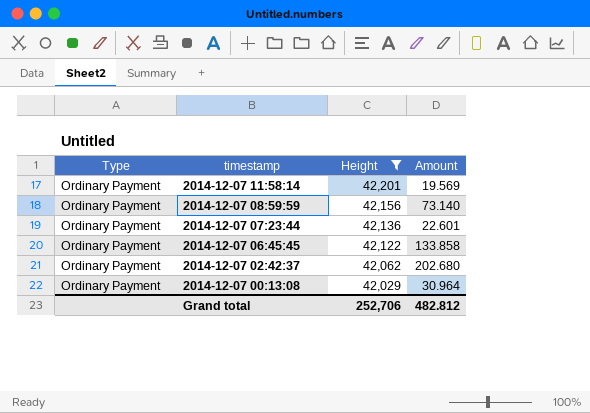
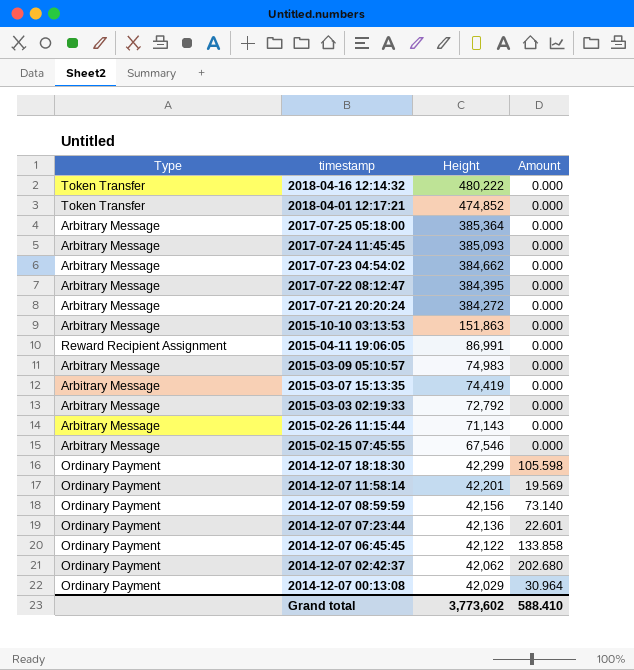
filter: Height <= 42,201 -> none
Grand total | Height: 252,706 -> 3,773,602
Grand total | Amount: 482.812 -> 588.410

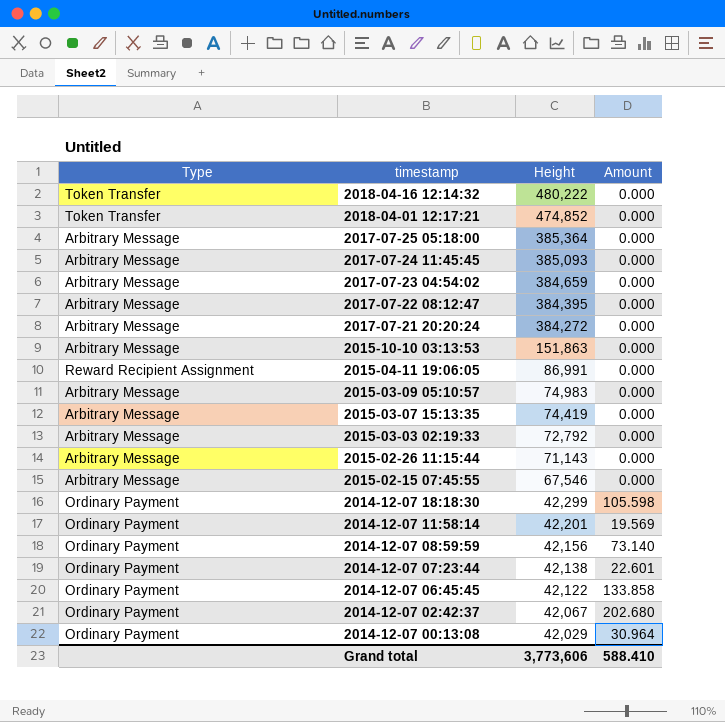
2017-07-23 04:54:02 | Height: 384,662 -> 384,659
2014-12-07 07:23:44 | Height: 42,136 -> 42,138
2014-12-07 02:42:37 | Height: 42,062 -> 42,067
Grand total | Height: 3,773,602 -> 3,773,606

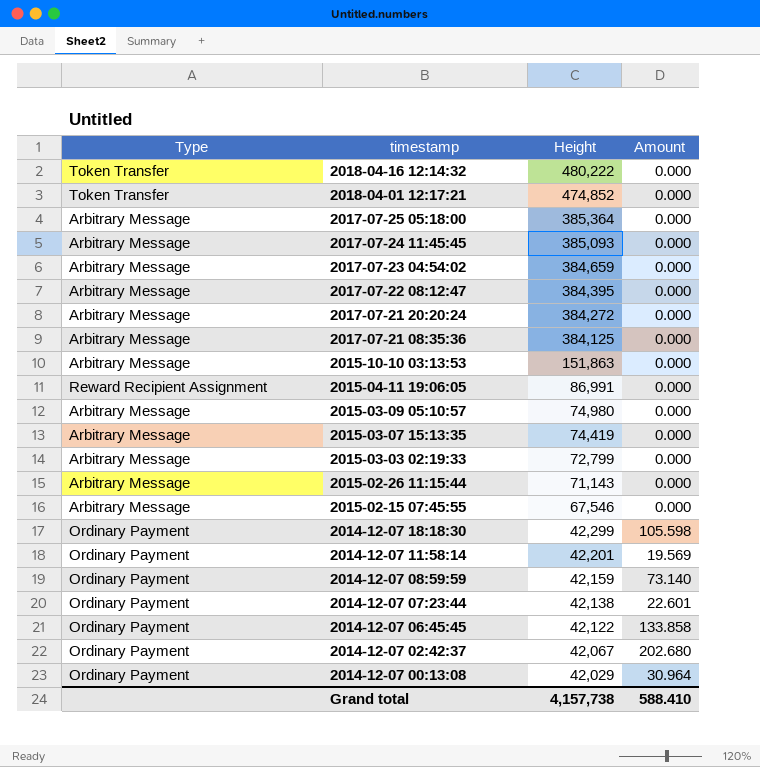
row 2017-07-21 08:35:36: none -> Arbitrary Message | 384,125 | 0.000
2015-03-09 05:10:57 | Height: 74,983 -> 74,980
2015-03-03 02:19:33 | Height: 72,792 -> 72,799
2014-12-07 08:59:59 | Height: 42,156 -> 42,159
Grand total | Height: 3,773,606 -> 4,157,738

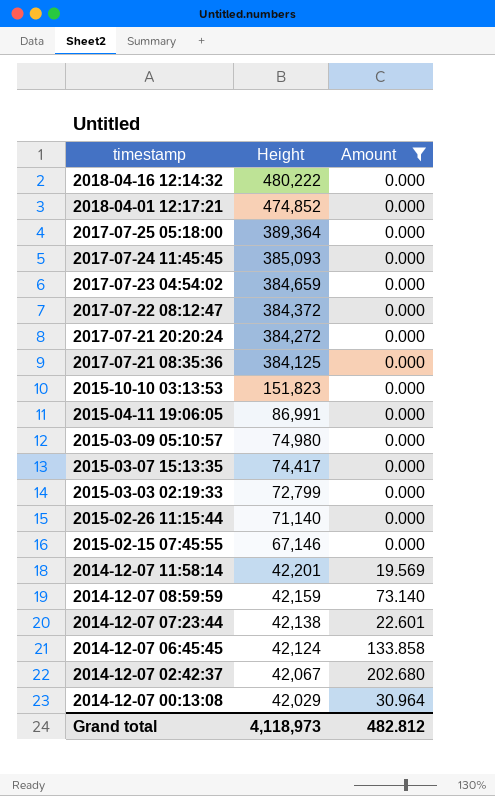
filter: none -> Amount != 105.598
column Type | position: 1 -> none
2017-07-25 05:18:00 | Height: 385,364 -> 389,364
2017-07-22 08:12:47 | Height: 384,395 -> 384,372
2015-10-10 03:13:53 | Height: 151,863 -> 151,823
2015-03-07 15:13:35 | Height: 74,419 -> 74,417
2015-02-26 11:15:44 | Height: 71,143 -> 71,140
2015-02-15 07:45:55 | Height: 67,546 -> 67,146
2014-12-07 06:45:45 | Height: 42,122 -> 42,124
Grand total | Height: 4,157,738 -> 4,118,973
Grand total | Amount: 588.410 -> 482.812

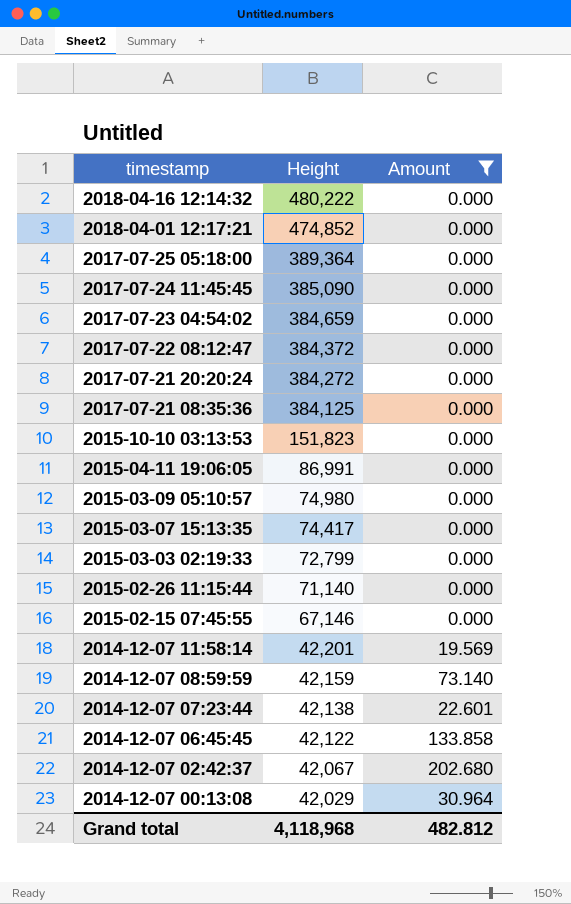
2017-07-24 11:45:45 | Height: 385,093 -> 385,090
2014-12-07 06:45:45 | Height: 42,124 -> 42,122
Grand total | Height: 4,118,973 -> 4,118,968

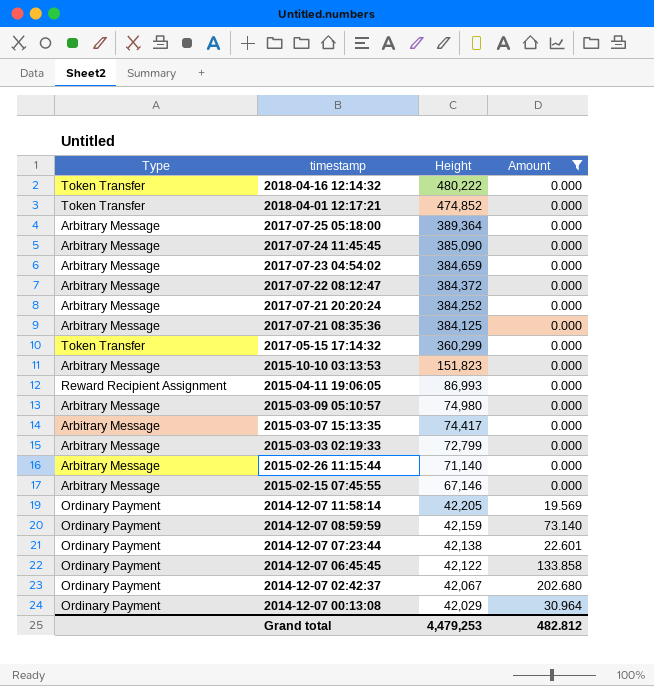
column Type | position: none -> 1
2017-07-21 20:20:24 | Height: 384,272 -> 384,252
row 2017-05-15 17:14:32: none -> Token Transfer | 360,299 | 0.000
2015-04-11 19:06:05 | Height: 86,991 -> 86,993
2014-12-07 11:58:14 | Height: 42,201 -> 42,205
Grand total | Height: 4,118,968 -> 4,479,253

